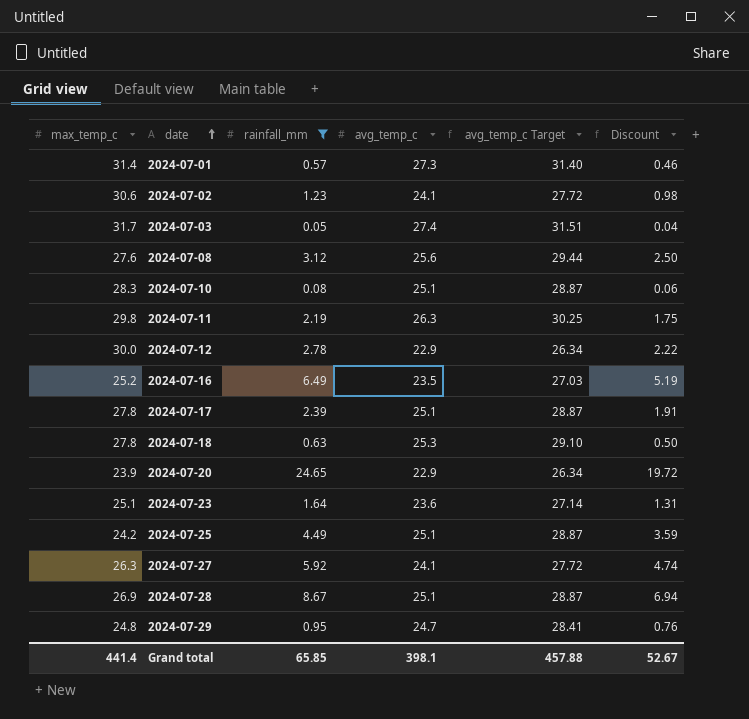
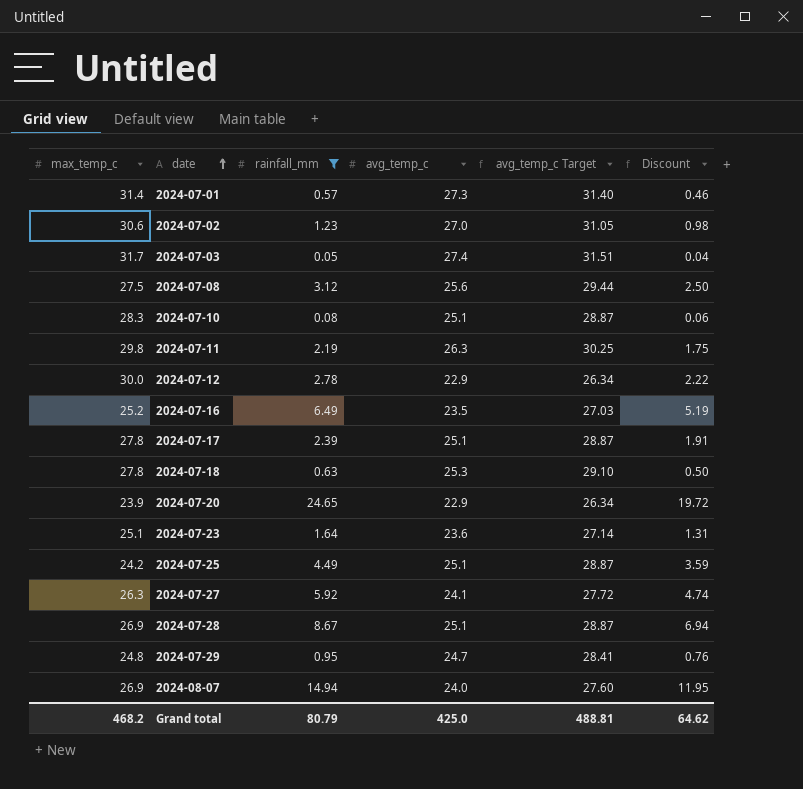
2024-07-02 | avg_temp_c: 24.1 -> 27.0
2024-07-02 | avg_temp_c Target: 27.72 -> 31.05
2024-07-08 | max_temp_c: 27.6 -> 27.5
row 2024-08-07: none -> 26.9 | 14.94 | 24.0 | 27.60 | 11.95
Grand total | max_temp_c: 441.4 -> 468.2
Grand total | rainfall_mm: 65.85 -> 80.79
Grand total | avg_temp_c: 398.1 -> 425.0
Grand total | avg_temp_c Target: 457.88 -> 488.81
Grand total | Discount: 52.67 -> 64.62

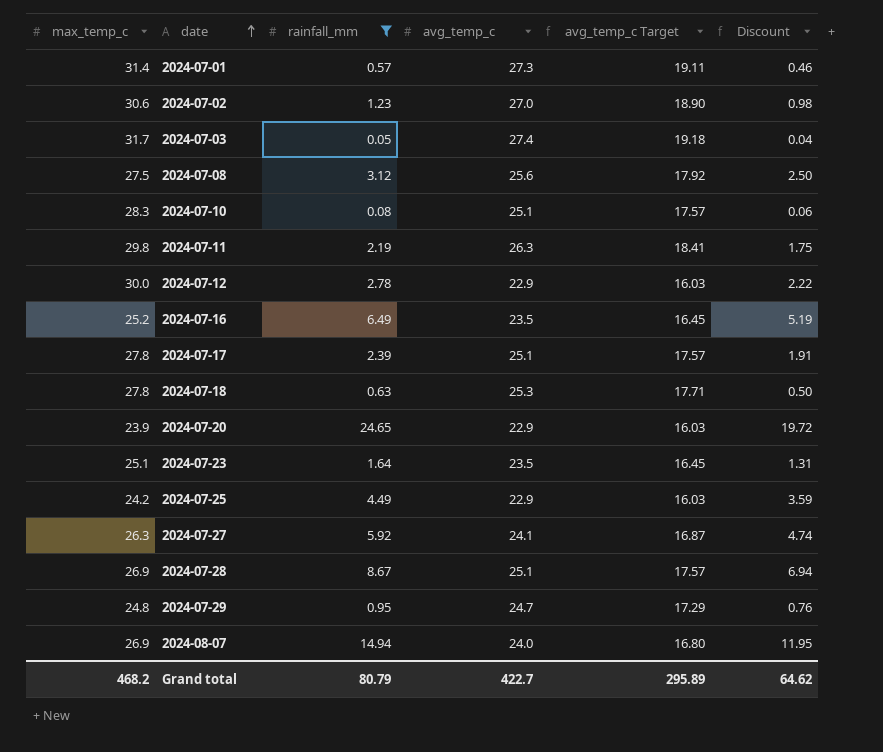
column avg_temp_c Target | formula: [avg_temp_c] * 1.15 -> [avg_temp_c] * 0.7
2024-07-23 | avg_temp_c: 23.6 -> 23.5
2024-07-25 | avg_temp_c: 25.1 -> 22.9
Grand total | avg_temp_c: 425.0 -> 422.7
Grand total | avg_temp_c Target: 488.81 -> 295.89

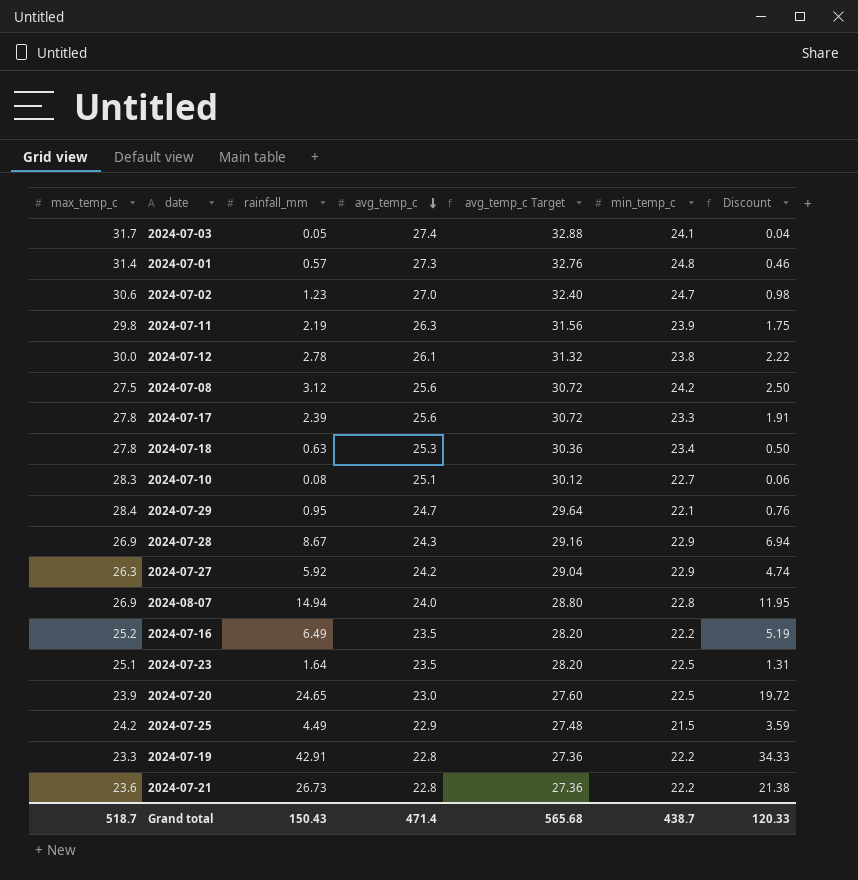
filter: rainfall_mm <= 24.65 -> none
row order: date ascending -> avg_temp_c descending
column avg_temp_c Target | formula: [avg_temp_c] * 0.7 -> [avg_temp_c] * 1.2
column min_temp_c | position: none -> 6
2024-07-12 | avg_temp_c: 22.9 -> 26.1
2024-07-17 | avg_temp_c: 25.1 -> 25.6
2024-07-29 | max_temp_c: 24.8 -> 28.4
2024-07-28 | avg_temp_c: 25.1 -> 24.3
2024-07-27 | avg_temp_c: 24.1 -> 24.2
2024-07-20 | avg_temp_c: 22.9 -> 23.0
Grand total | max_temp_c: 468.2 -> 518.7
Grand total | rainfall_mm: 80.79 -> 150.43
Grand total | avg_temp_c: 422.7 -> 471.4
Grand total | avg_temp_c Target: 295.89 -> 565.68
Grand total | Discount: 64.62 -> 120.33

